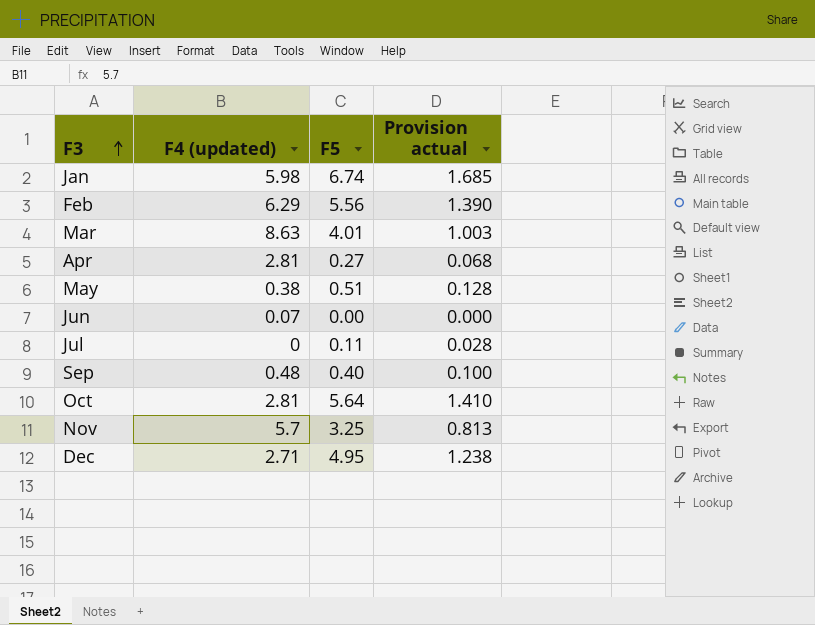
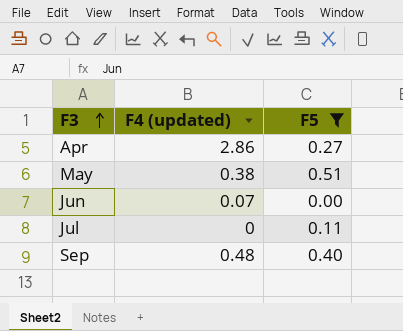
filter: none -> F5 <= 0.51
column Provision actual | formula: [F5] * 0.25 -> none
Apr | F4 (updated): 2.81 -> 2.86

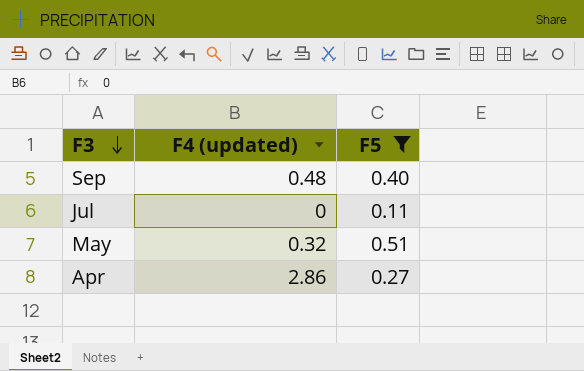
row order: F3 ascending -> F3 descending
row Jun: 0.07 | 0.00 -> none
May | F4 (updated): 0.38 -> 0.32

